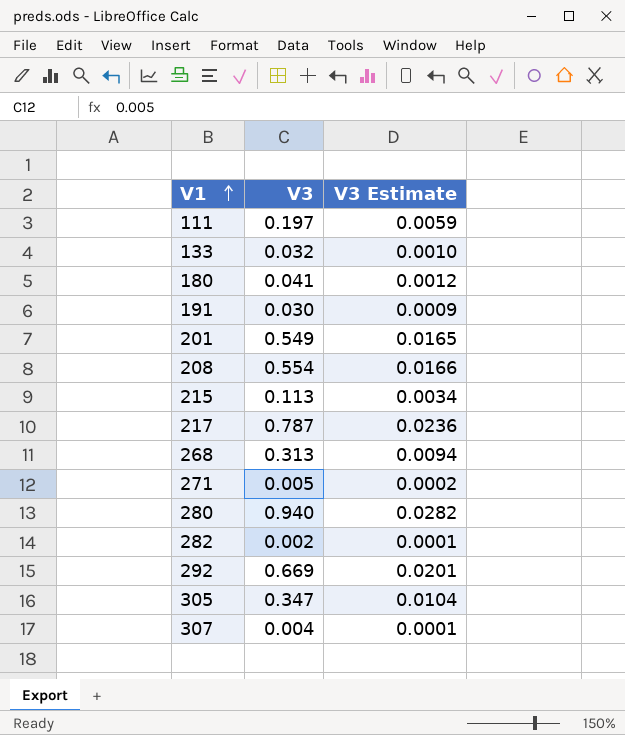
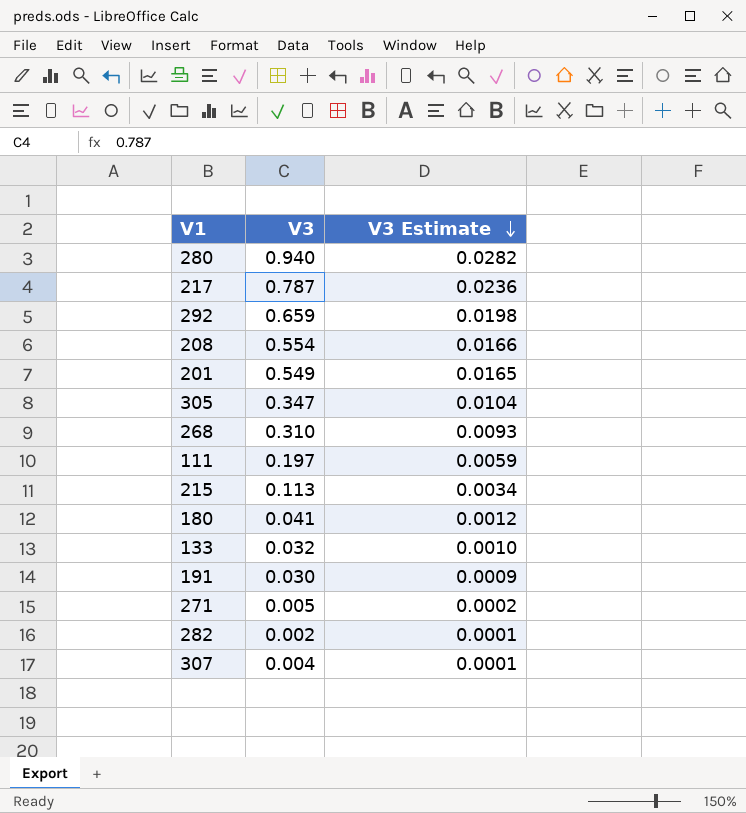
row order: V1 ascending -> V3 Estimate descending
292 | V3: 0.669 -> 0.659
292 | V3 Estimate: 0.0201 -> 0.0198
268 | V3: 0.313 -> 0.310
268 | V3 Estimate: 0.0094 -> 0.0093

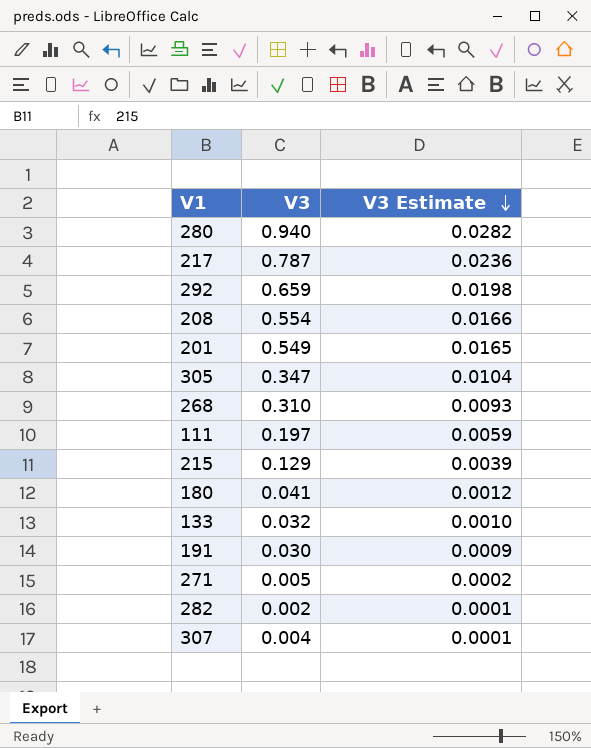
215 | V3: 0.113 -> 0.129
215 | V3 Estimate: 0.0034 -> 0.0039

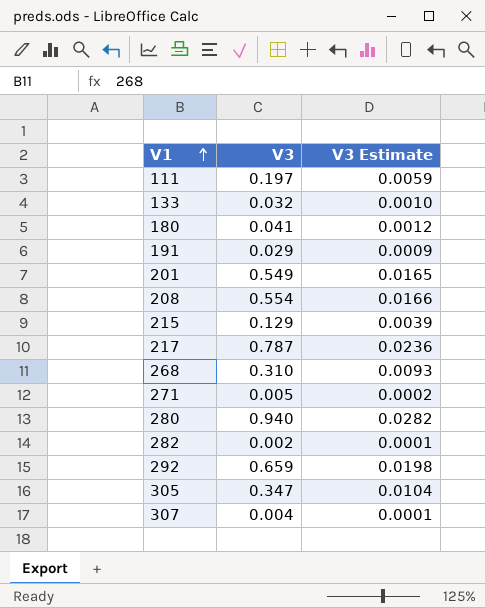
row order: V3 Estimate descending -> V1 ascending
191 | V3: 0.030 -> 0.029

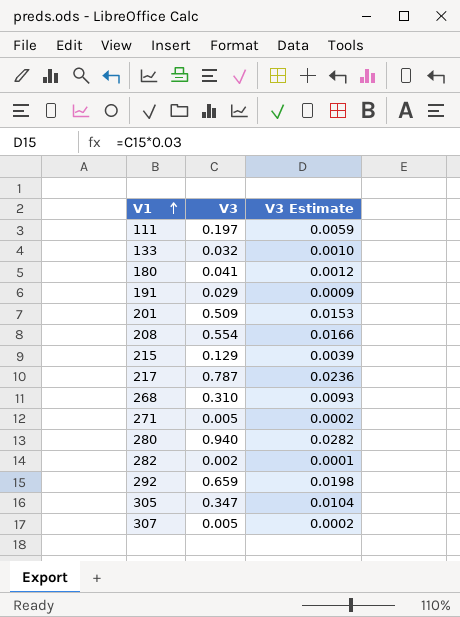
201 | V3: 0.549 -> 0.509
201 | V3 Estimate: 0.0165 -> 0.0153
307 | V3: 0.004 -> 0.005
307 | V3 Estimate: 0.0001 -> 0.0002

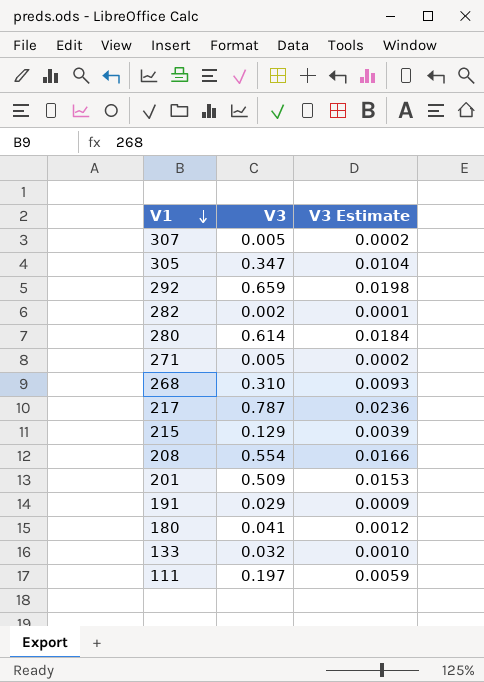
row order: V1 ascending -> V1 descending
280 | V3: 0.940 -> 0.614
280 | V3 Estimate: 0.0282 -> 0.0184

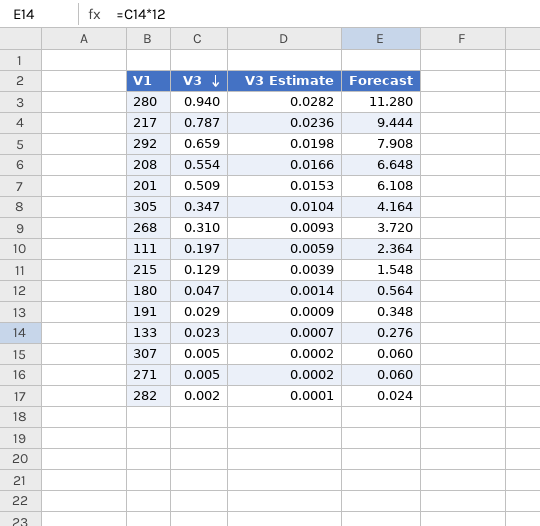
row order: V1 descending -> V3 descending
column Forecast | formula: none -> [V3] * 12
280 | V3: 0.614 -> 0.940
280 | V3 Estimate: 0.0184 -> 0.0282
180 | V3: 0.041 -> 0.047
180 | V3 Estimate: 0.0012 -> 0.0014
133 | V3: 0.032 -> 0.023
133 | V3 Estimate: 0.0010 -> 0.0007

